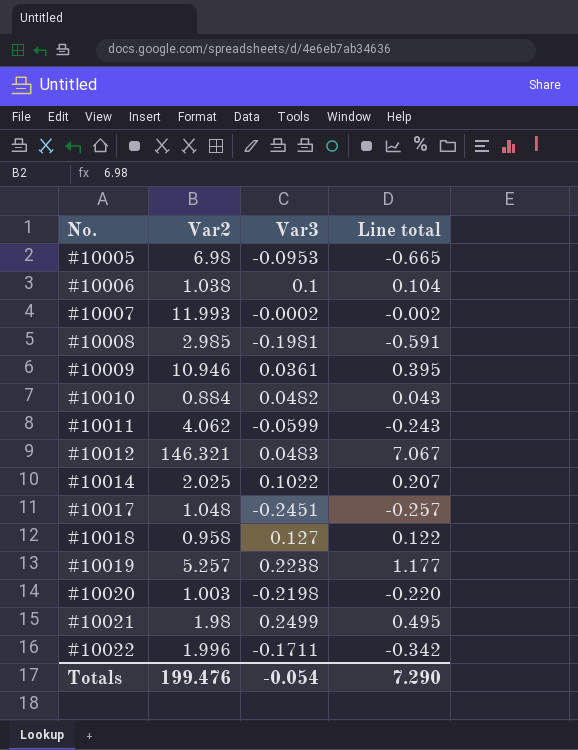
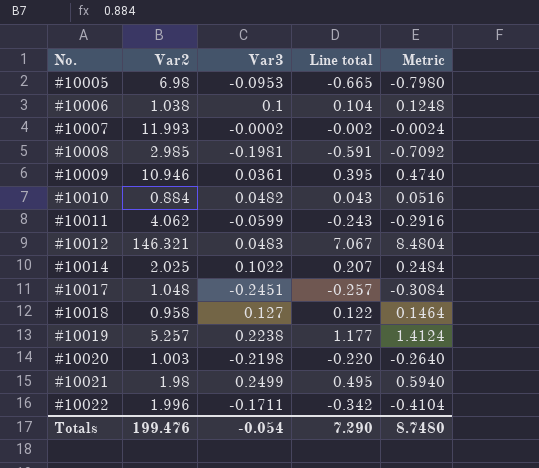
column Metric | formula: none -> [Line total] * 1.2

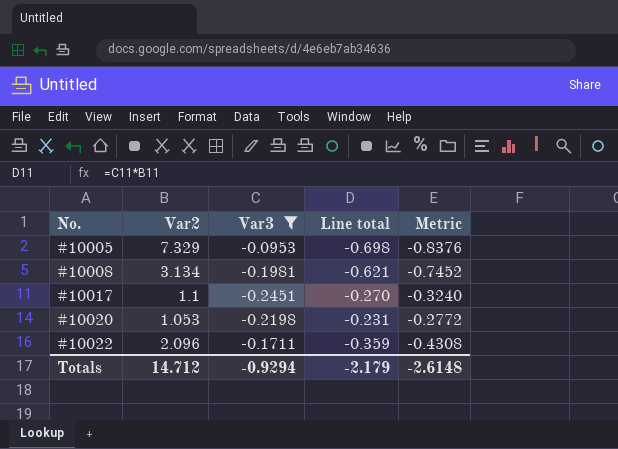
filter: none -> Var3 <= -0.0953
#10005 | Var2: 6.98 -> 7.329
#10005 | Line total: -0.665 -> -0.698
#10005 | Metric: -0.7980 -> -0.8376
#10008 | Var2: 2.985 -> 3.134
#10008 | Line total: -0.591 -> -0.621
#10008 | Metric: -0.7092 -> -0.7452
#10017 | Var2: 1.048 -> 1.1
#10017 | Line total: -0.257 -> -0.270
#10017 | Metric: -0.3084 -> -0.3240
#10020 | Var2: 1.003 -> 1.053
#10020 | Line total: -0.220 -> -0.231
#10020 | Metric: -0.2640 -> -0.2772
#10022 | Var2: 1.996 -> 2.096
#10022 | Line total: -0.342 -> -0.359
#10022 | Metric: -0.4104 -> -0.4308
Totals | Var2: 199.476 -> 14.712
Totals | Var3: -0.054 -> -0.9294
Totals | Line total: 7.290 -> -2.179
Totals | Metric: 8.7480 -> -2.6148

